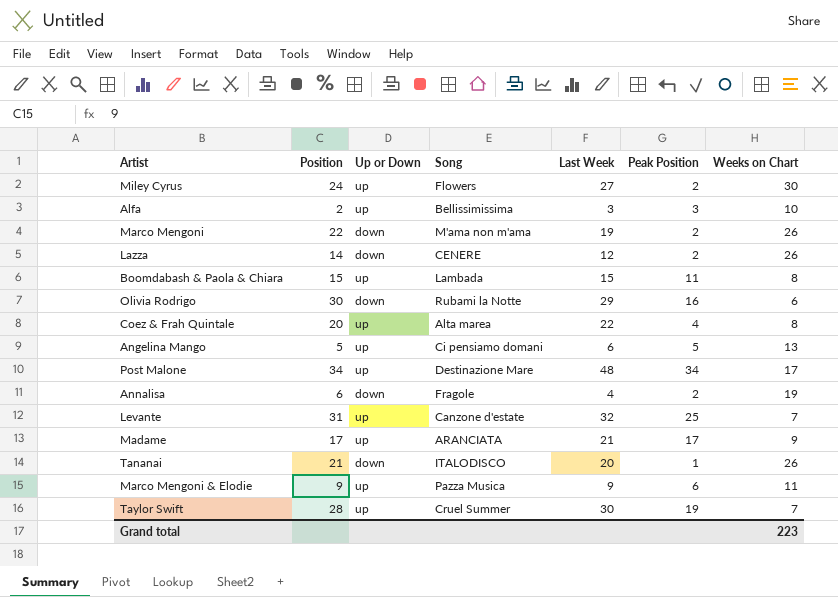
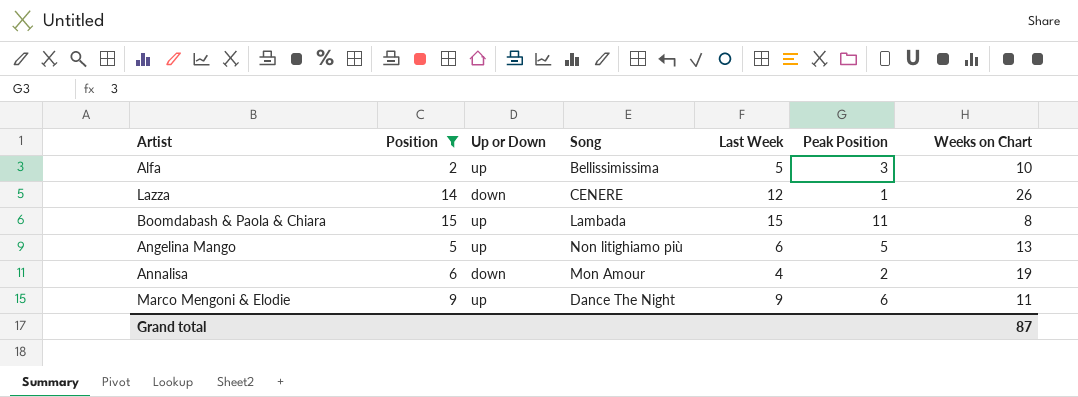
filter: none -> Position <= 15
Alfa | Last Week: 3 -> 5
Lazza | Peak Position: 2 -> 1
Angelina Mango | Song: Ci pensiamo domani -> Non litighiamo più
Annalisa | Song: Fragole -> Mon Amour
Marco Mengoni & Elodie | Song: Pazza Musica -> Dance The Night
Grand total | Weeks on Chart: 223 -> 87

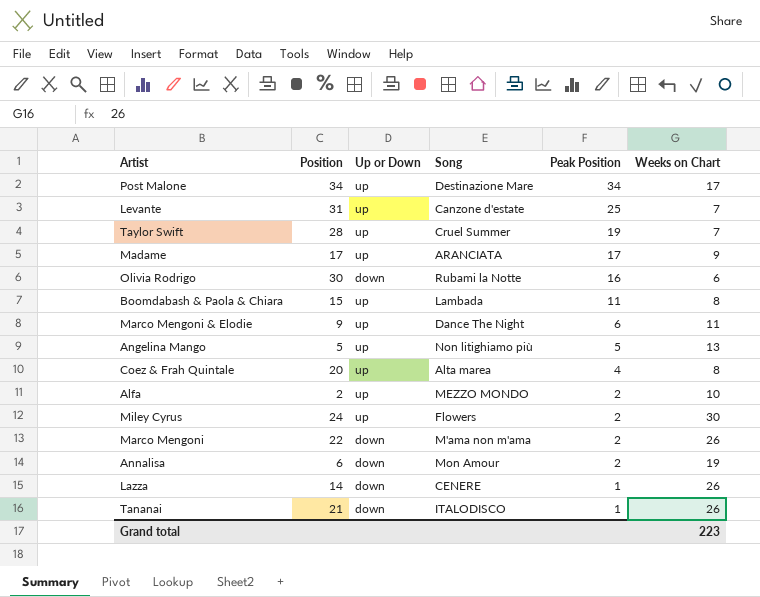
filter: Position <= 15 -> none
row order: none -> Peak Position descending
column Last Week | position: 5 -> none
Alfa | Song: Bellissimissima -> MEZZO MONDO
Alfa | Peak Position: 3 -> 2
Grand total | Weeks on Chart: 87 -> 223

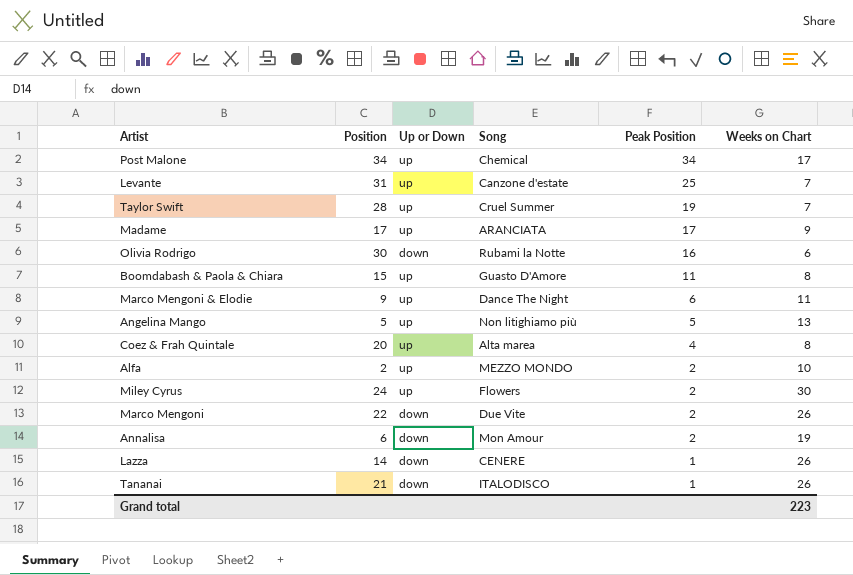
Post Malone | Song: Destinazione Mare -> Chemical
Boomdabash & Paola & Chiara | Song: Lambada -> Guasto D'Amore
Marco Mengoni | Song: M'ama non m'ama -> Due Vite

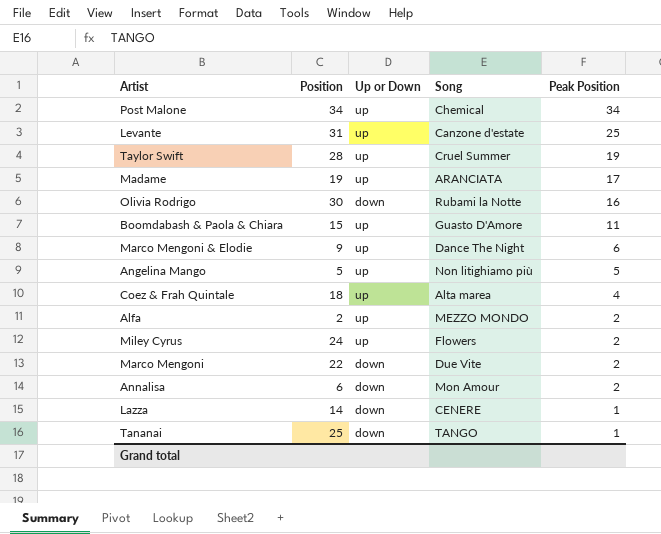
column Weeks on Chart | position: 6 -> none
Madame | Position: 17 -> 19
Coez & Frah Quintale | Position: 20 -> 18
Tananai | Position: 21 -> 25
Tananai | Song: ITALODISCO -> TANGO

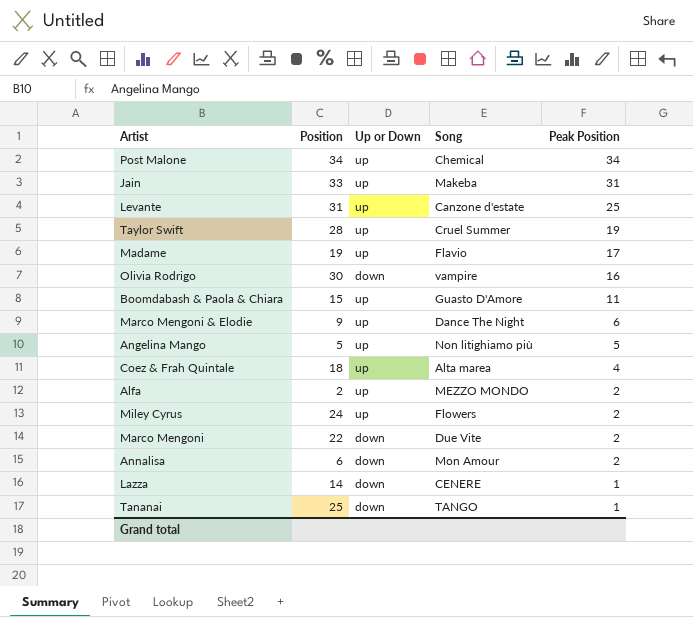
row Jain: none -> 33 | up | Makeba | 31
Madame | Song: ARANCIATA -> Flavio
Olivia Rodrigo | Song: Rubami la Notte -> vampire

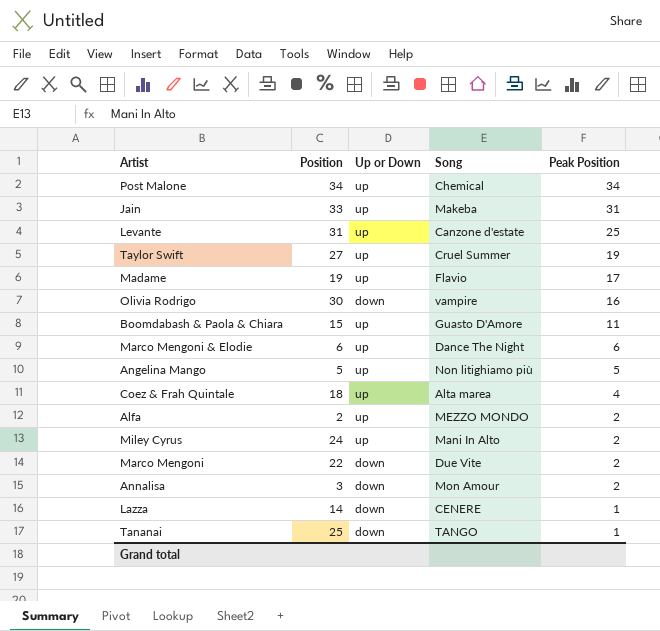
Taylor Swift | Position: 28 -> 27
Marco Mengoni & Elodie | Position: 9 -> 6
Miley Cyrus | Song: Flowers -> Mani In Alto
Annalisa | Position: 6 -> 3

